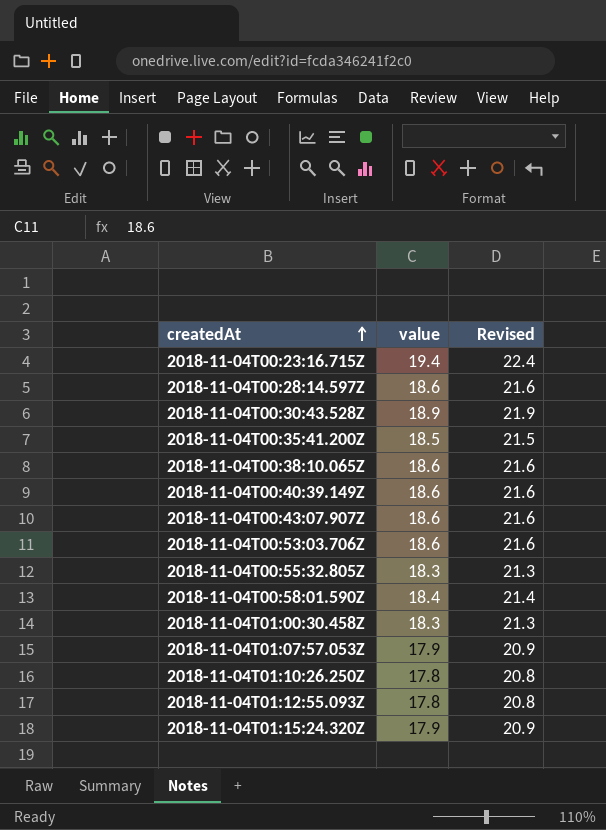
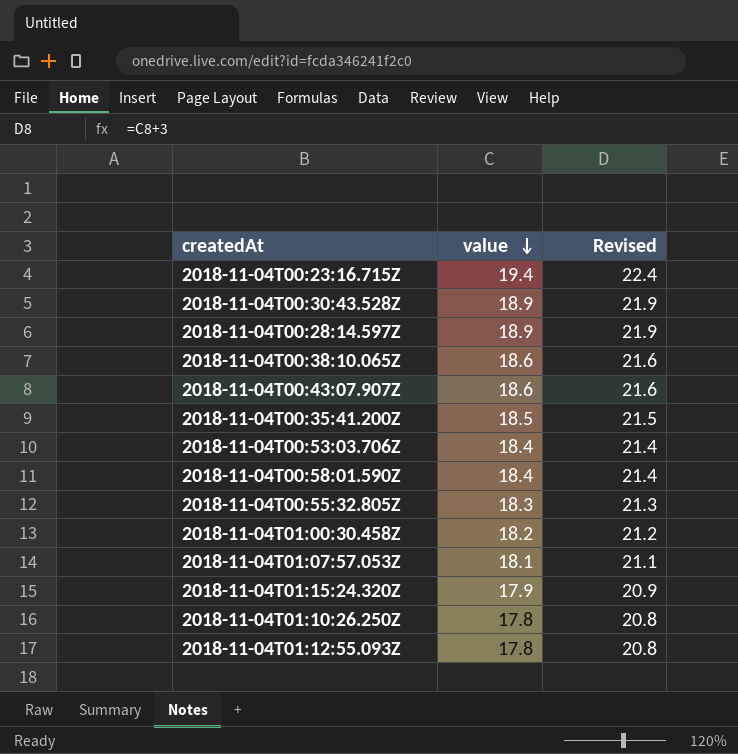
row order: createdAt ascending -> value descending
row 2018-11-04T00:40:39.149Z: 18.6 | 21.6 -> none
2018-11-04T00:28:14.597Z | value: 18.6 -> 18.9
2018-11-04T00:28:14.597Z | Revised: 21.6 -> 21.9
2018-11-04T00:53:03.706Z | value: 18.6 -> 18.4
2018-11-04T00:53:03.706Z | Revised: 21.6 -> 21.4
2018-11-04T01:00:30.458Z | value: 18.3 -> 18.2
2018-11-04T01:00:30.458Z | Revised: 21.3 -> 21.2
2018-11-04T01:07:57.053Z | value: 17.9 -> 18.1
2018-11-04T01:07:57.053Z | Revised: 20.9 -> 21.1

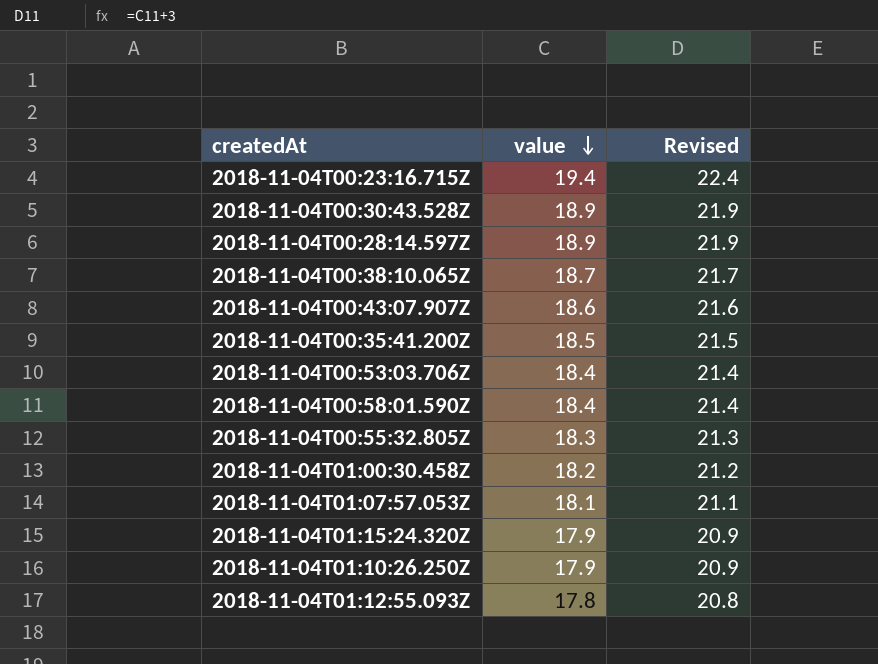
2018-11-04T00:38:10.065Z | value: 18.6 -> 18.7
2018-11-04T00:38:10.065Z | Revised: 21.6 -> 21.7
2018-11-04T01:10:26.250Z | value: 17.8 -> 17.9
2018-11-04T01:10:26.250Z | Revised: 20.8 -> 20.9

